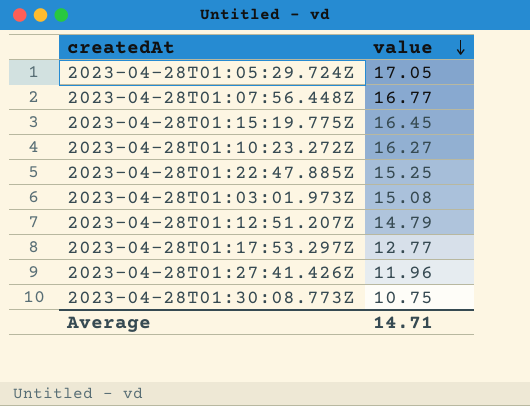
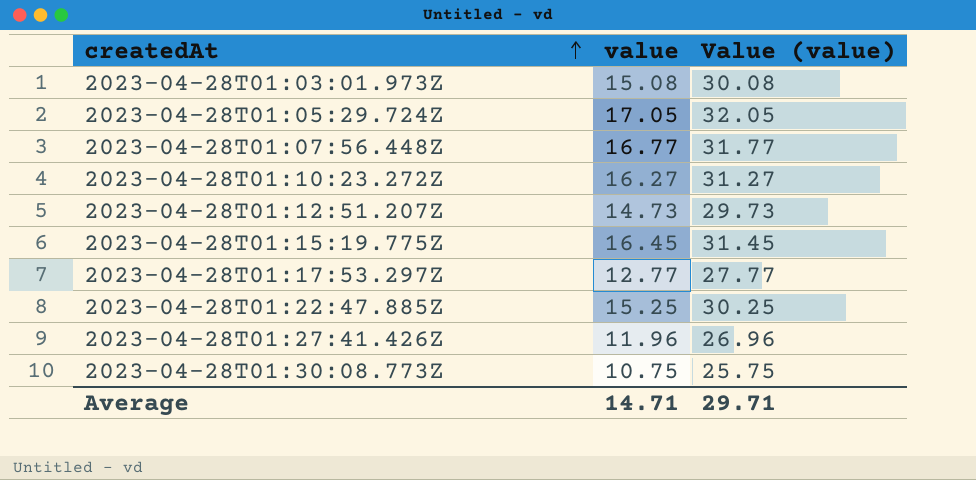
row order: value descending -> createdAt ascending
column Value (value) | formula: none -> [value] + 15
2023-04-28T01:12:51.207Z | value: 14.79 -> 14.73

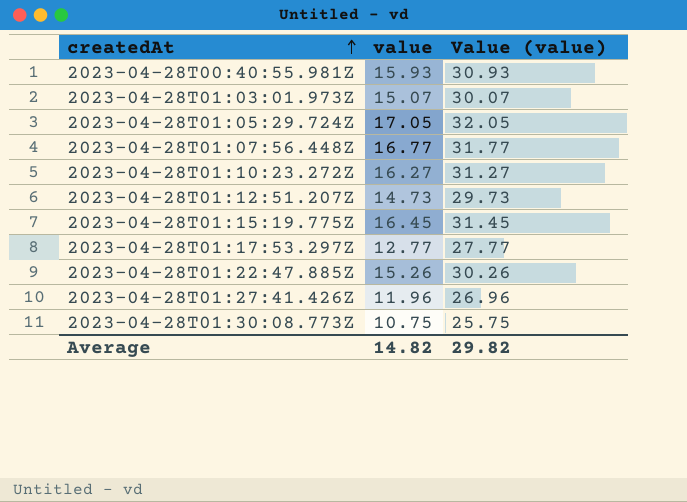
row 2023-04-28T00:40:55.981Z: none -> 15.93 | 30.93
2023-04-28T01:03:01.973Z | value: 15.08 -> 15.07
2023-04-28T01:03:01.973Z | Value (value): 30.08 -> 30.07
2023-04-28T01:22:47.885Z | value: 15.25 -> 15.26
2023-04-28T01:22:47.885Z | Value (value): 30.25 -> 30.26
Average | value: 14.71 -> 14.82
Average | Value (value): 29.71 -> 29.82

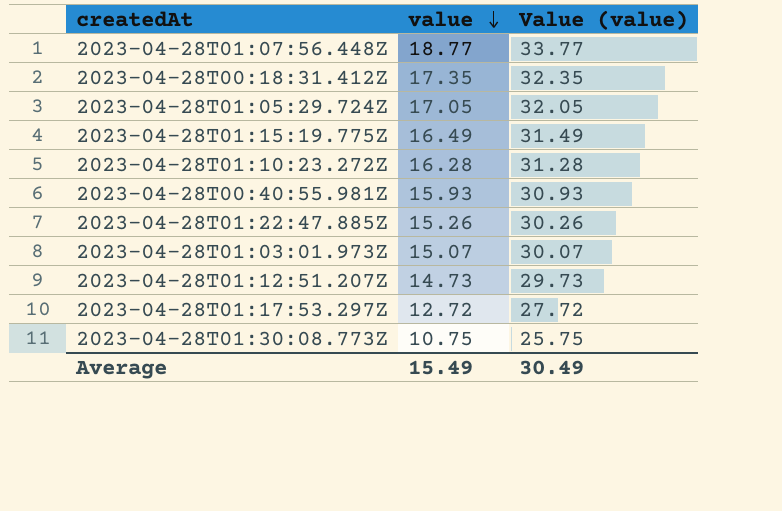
row order: createdAt ascending -> value descending
row 2023-04-28T01:27:41.426Z: 11.96 | 26.96 -> none
2023-04-28T01:07:56.448Z | value: 16.77 -> 18.77
2023-04-28T01:07:56.448Z | Value (value): 31.77 -> 33.77
row 2023-04-28T00:18:31.412Z: none -> 17.35 | 32.35
2023-04-28T01:15:19.775Z | value: 16.45 -> 16.49
2023-04-28T01:15:19.775Z | Value (value): 31.45 -> 31.49
2023-04-28T01:10:23.272Z | value: 16.27 -> 16.28
2023-04-28T01:10:23.272Z | Value (value): 31.27 -> 31.28
2023-04-28T01:17:53.297Z | value: 12.77 -> 12.72
2023-04-28T01:17:53.297Z | Value (value): 27.77 -> 27.72
Average | value: 14.82 -> 15.49
Average | Value (value): 29.82 -> 30.49

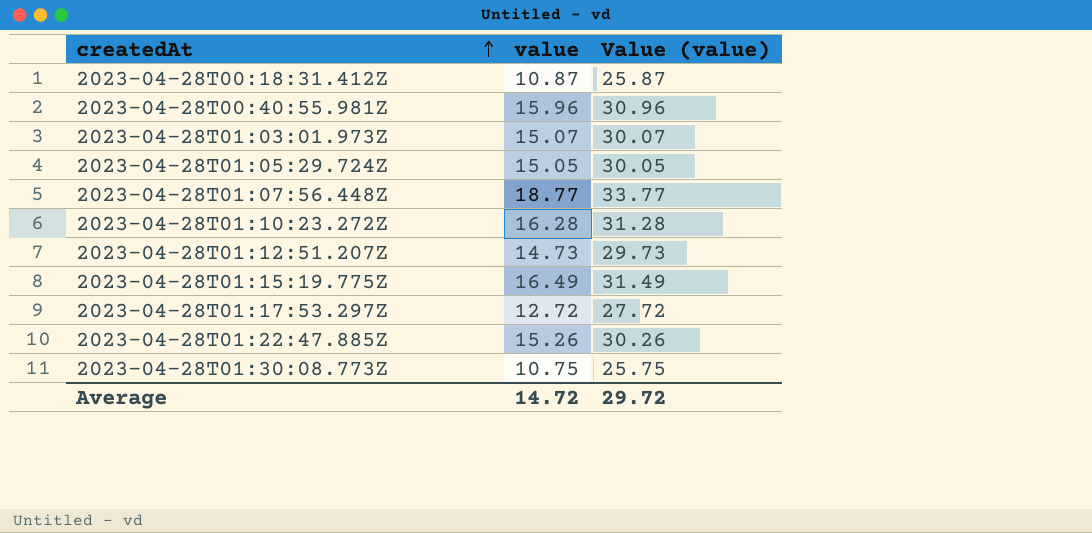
row order: value descending -> createdAt ascending
2023-04-28T00:18:31.412Z | value: 17.35 -> 10.87
2023-04-28T00:18:31.412Z | Value (value): 32.35 -> 25.87
2023-04-28T00:40:55.981Z | value: 15.93 -> 15.96
2023-04-28T00:40:55.981Z | Value (value): 30.93 -> 30.96
2023-04-28T01:05:29.724Z | value: 17.05 -> 15.05
2023-04-28T01:05:29.724Z | Value (value): 32.05 -> 30.05
Average | value: 15.49 -> 14.72
Average | Value (value): 30.49 -> 29.72

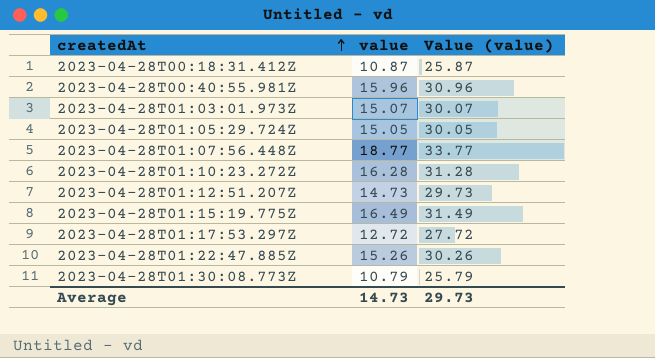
2023-04-28T01:30:08.773Z | value: 10.75 -> 10.79
2023-04-28T01:30:08.773Z | Value (value): 25.75 -> 25.79
Average | value: 14.72 -> 14.73
Average | Value (value): 29.72 -> 29.73

